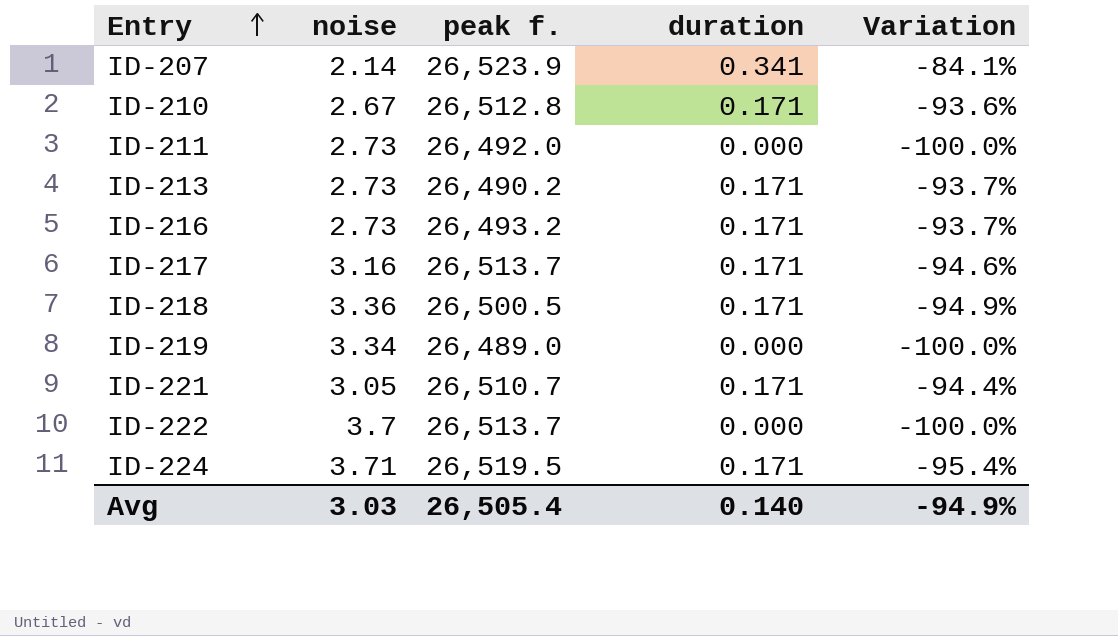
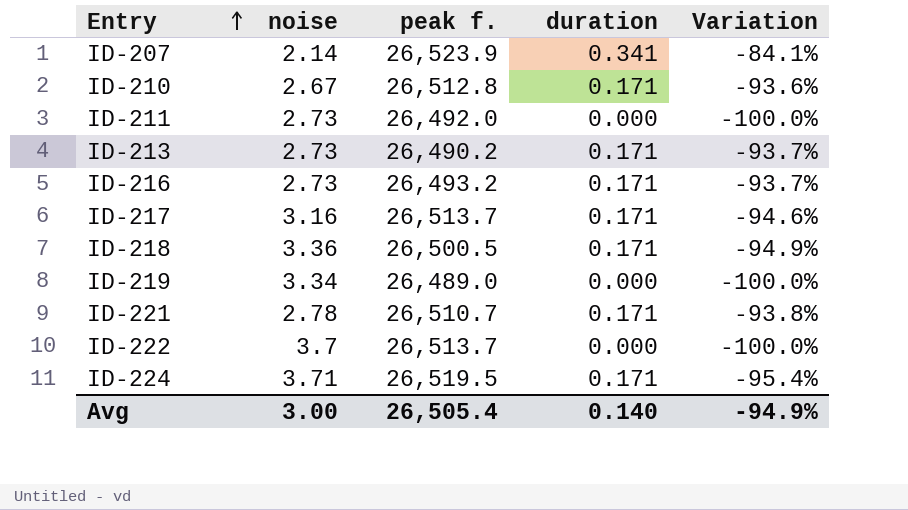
ID-221 | noise: 3.05 -> 2.78
ID-221 | Variation: -94.4% -> -93.8%
Avg | noise: 3.03 -> 3.00

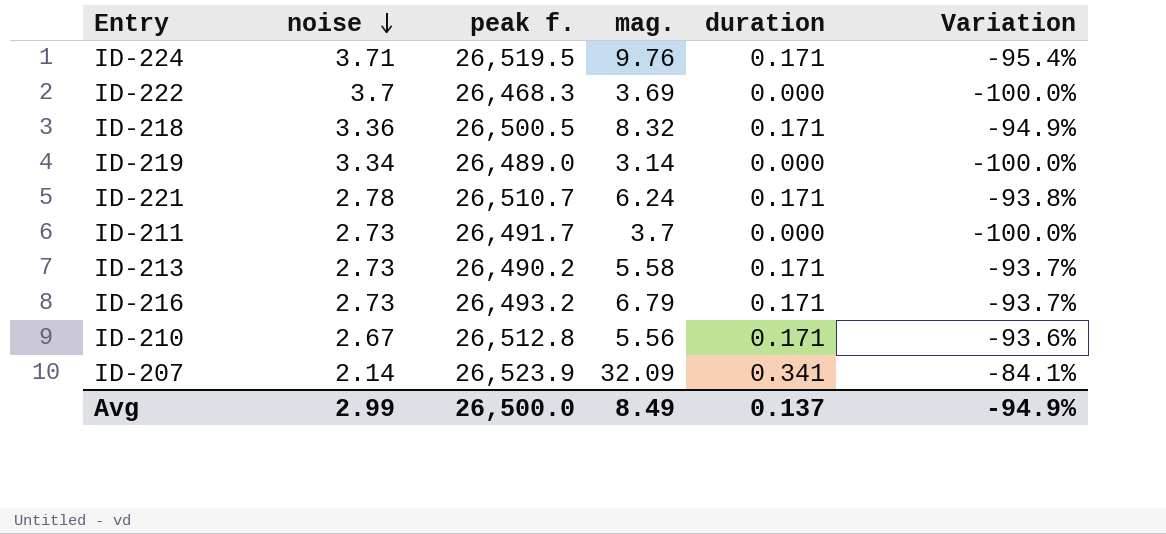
row order: Entry ascending -> noise descending
column mag. | position: none -> 4
row ID-217: 3.16 | 26,513.7 | 0.171 | -94.6% -> none
ID-222 | peak f.: 26,513.7 -> 26,468.3
ID-211 | peak f.: 26,492.0 -> 26,491.7
Avg | noise: 3.00 -> 2.99
Avg | peak f.: 26,505.4 -> 26,500.0
Avg | duration: 0.140 -> 0.137

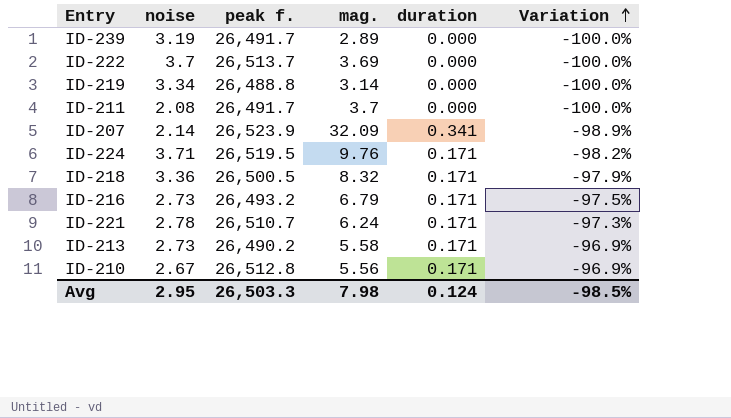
row order: noise descending -> Variation ascending
column Variation | formula: ([duration] - [noise]) / [noise] -> ([duration] - [mag.]) / [mag.]
row ID-239: none -> 3.19 | 26,491.7 | 2.89 | 0.000 | -100.0%
ID-222 | peak f.: 26,468.3 -> 26,513.7
ID-219 | peak f.: 26,489.0 -> 26,488.8
ID-211 | noise: 2.73 -> 2.08
Avg | noise: 2.99 -> 2.95
Avg | peak f.: 26,500.0 -> 26,503.3
Avg | mag.: 8.49 -> 7.98
Avg | duration: 0.137 -> 0.124
Avg | Variation: -94.9% -> -98.5%

